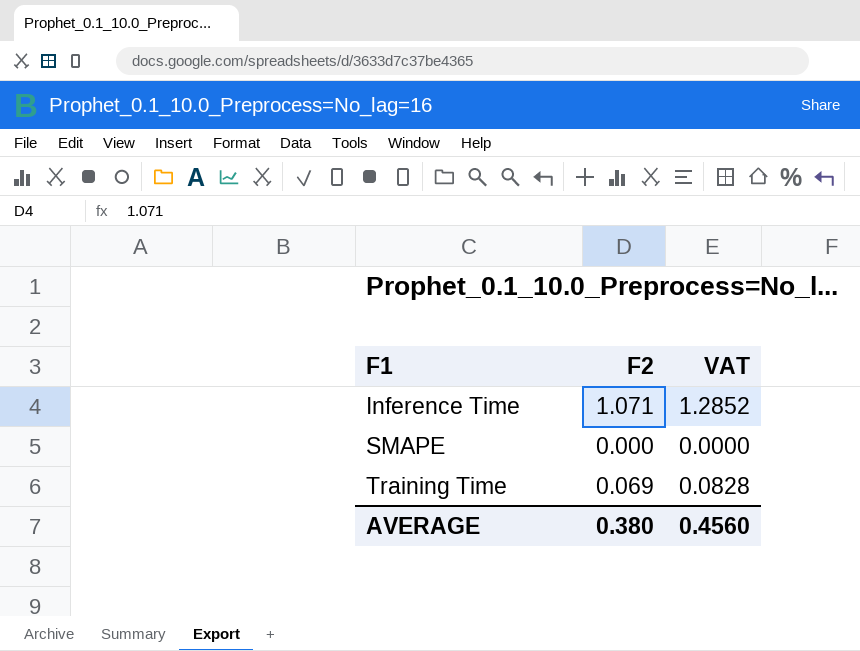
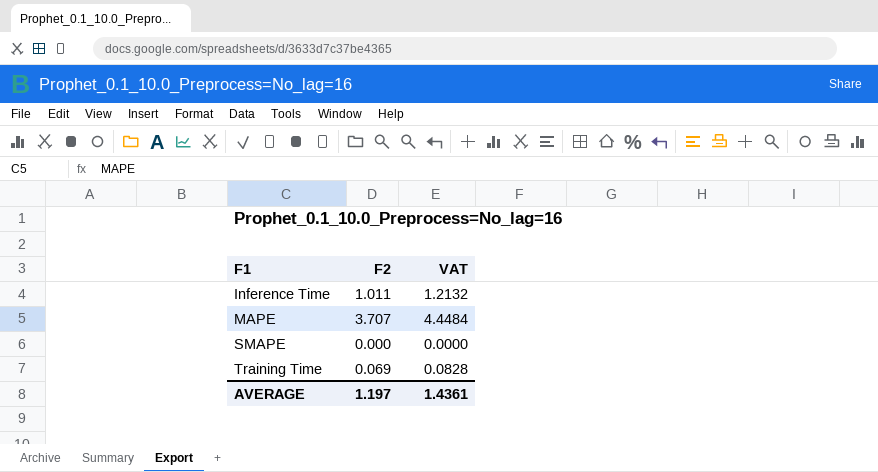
Inference Time | F2: 1.071 -> 1.011
Inference Time | VAT: 1.2852 -> 1.2132
row MAPE: none -> 3.707 | 4.4484
AVERAGE | F2: 0.380 -> 1.197
AVERAGE | VAT: 0.4560 -> 1.4361

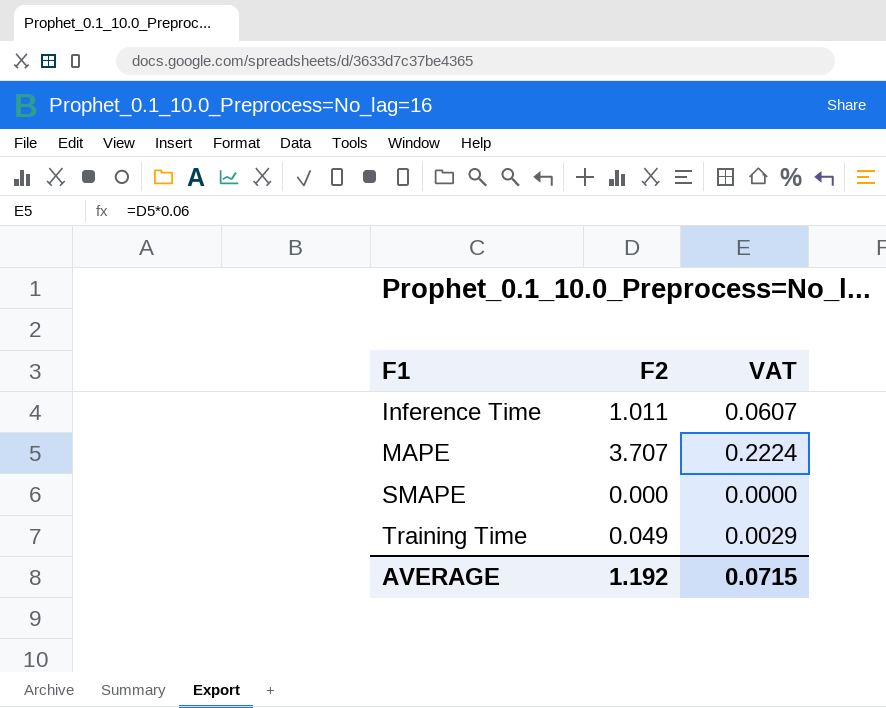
column VAT | formula: [F2] * 1.2 -> [F2] * 0.06
Training Time | F2: 0.069 -> 0.049
AVERAGE | F2: 1.197 -> 1.192
AVERAGE | VAT: 1.4361 -> 0.0715

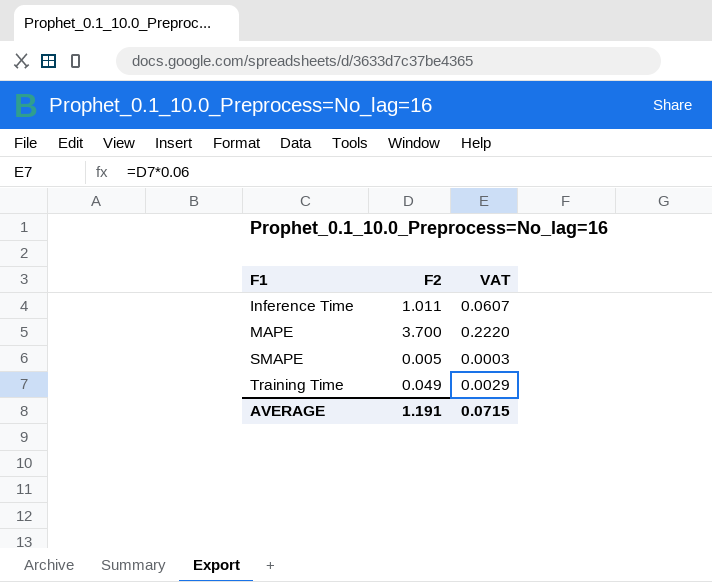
MAPE | F2: 3.707 -> 3.700
MAPE | VAT: 0.2224 -> 0.2220
SMAPE | F2: 0.000 -> 0.005
SMAPE | VAT: 0.0000 -> 0.0003
AVERAGE | F2: 1.192 -> 1.191

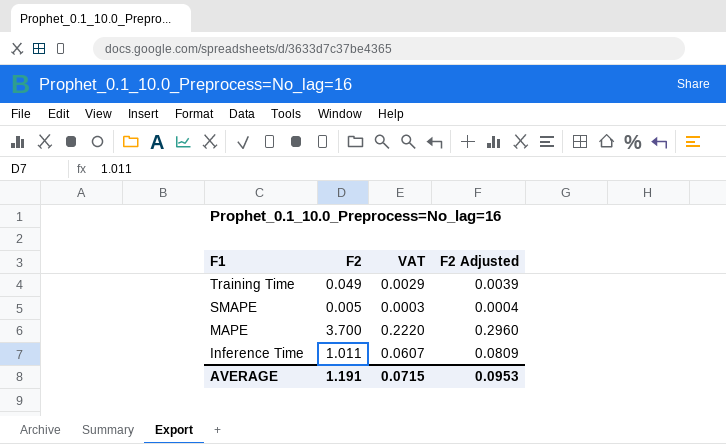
row order: F1 ascending -> F1 descending
column F2 Adjusted | formula: none -> [F2] * 0.08

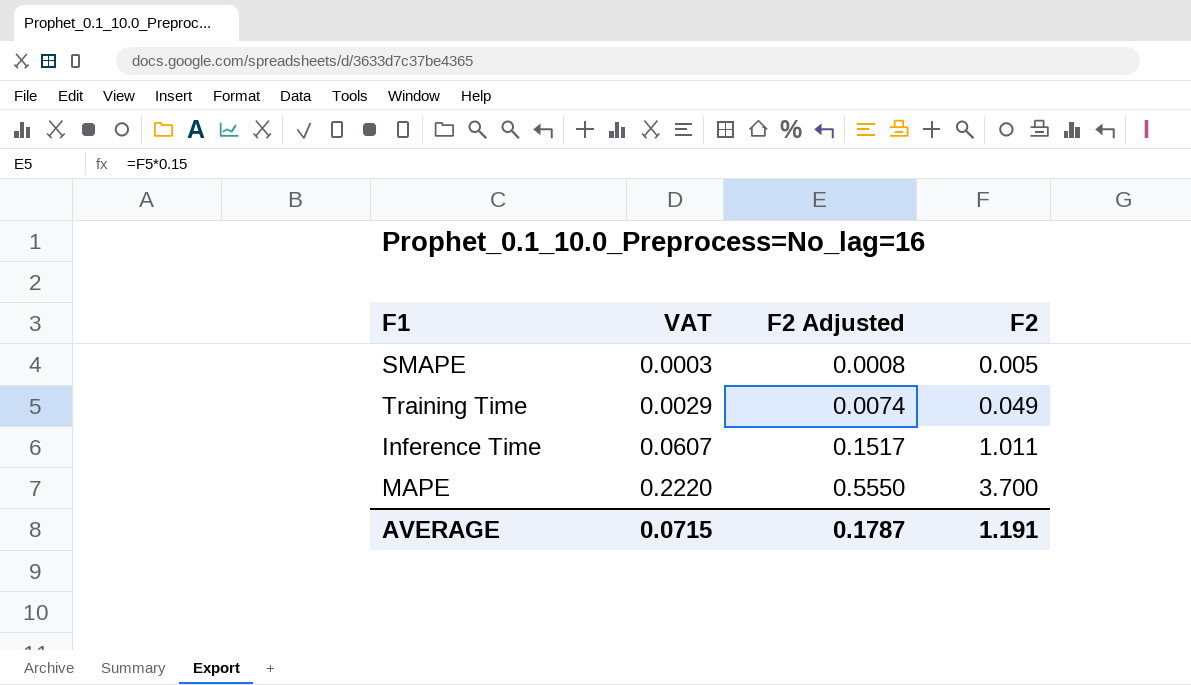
row order: F1 descending -> VAT ascending
column F2 Adjusted | formula: [F2] * 0.08 -> [F2] * 0.15
column F2 | position: 2 -> 4
AVERAGE | F2 Adjusted: 0.0953 -> 0.1787

